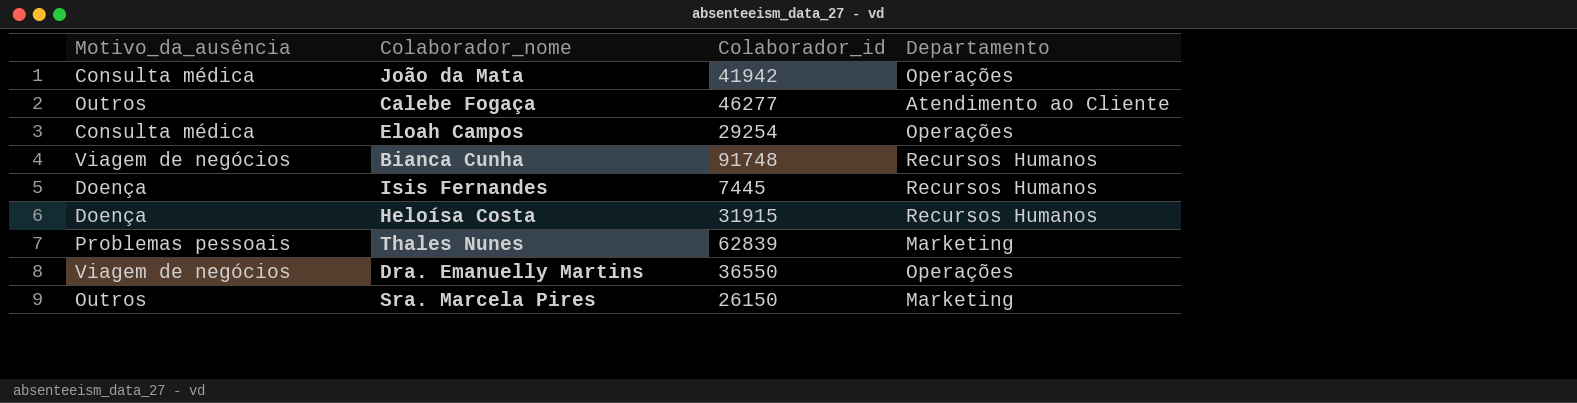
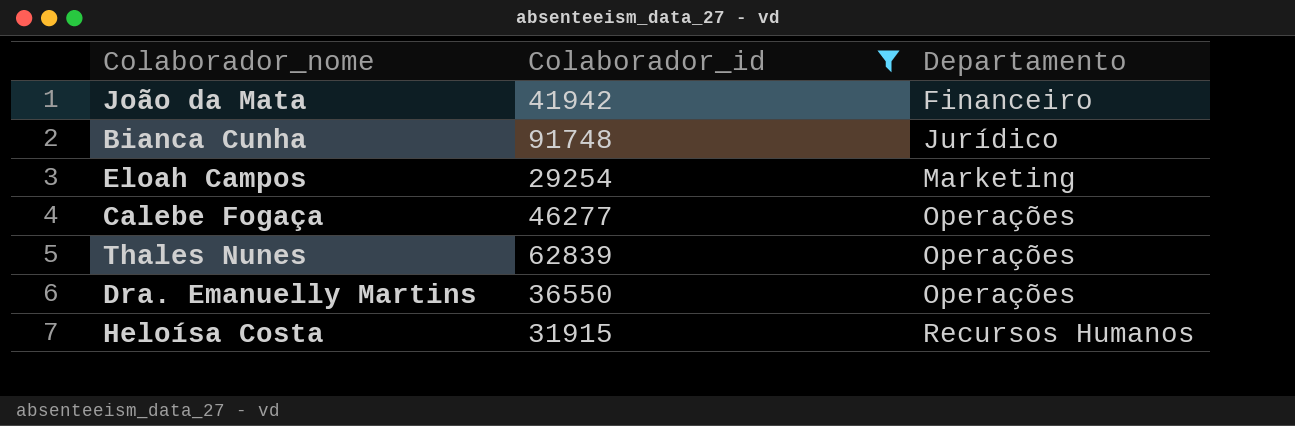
filter: none -> Colaborador_id >= 29254
row order: none -> Departamento ascending
column Motivo_da_ausência | position: 1 -> none
João da Mata | Departamento: Operações -> Financeiro
Bianca Cunha | Departamento: Recursos Humanos -> Jurídico
Eloah Campos | Departamento: Operações -> Marketing
Calebe Fogaça | Departamento: Atendimento ao Cliente -> Operações
Thales Nunes | Departamento: Marketing -> Operações

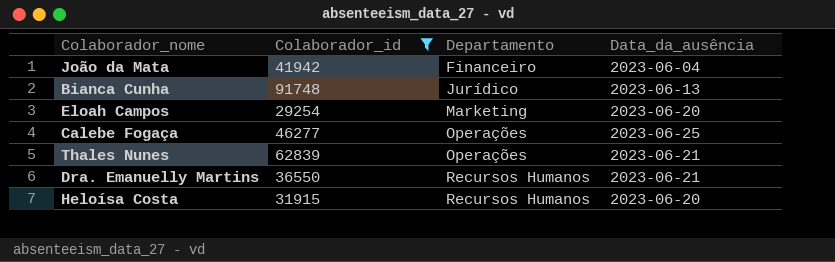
column Data_da_ausência | position: none -> 4
Dra. Emanuelly Martins | Departamento: Operações -> Recursos Humanos

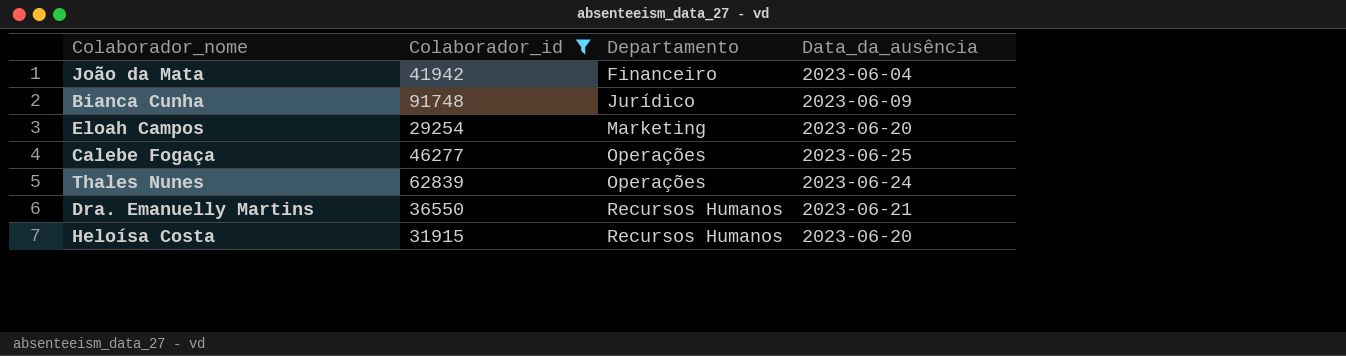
Bianca Cunha | Data_da_ausência: 2023-06-13 -> 2023-06-09
Thales Nunes | Data_da_ausência: 2023-06-21 -> 2023-06-24

